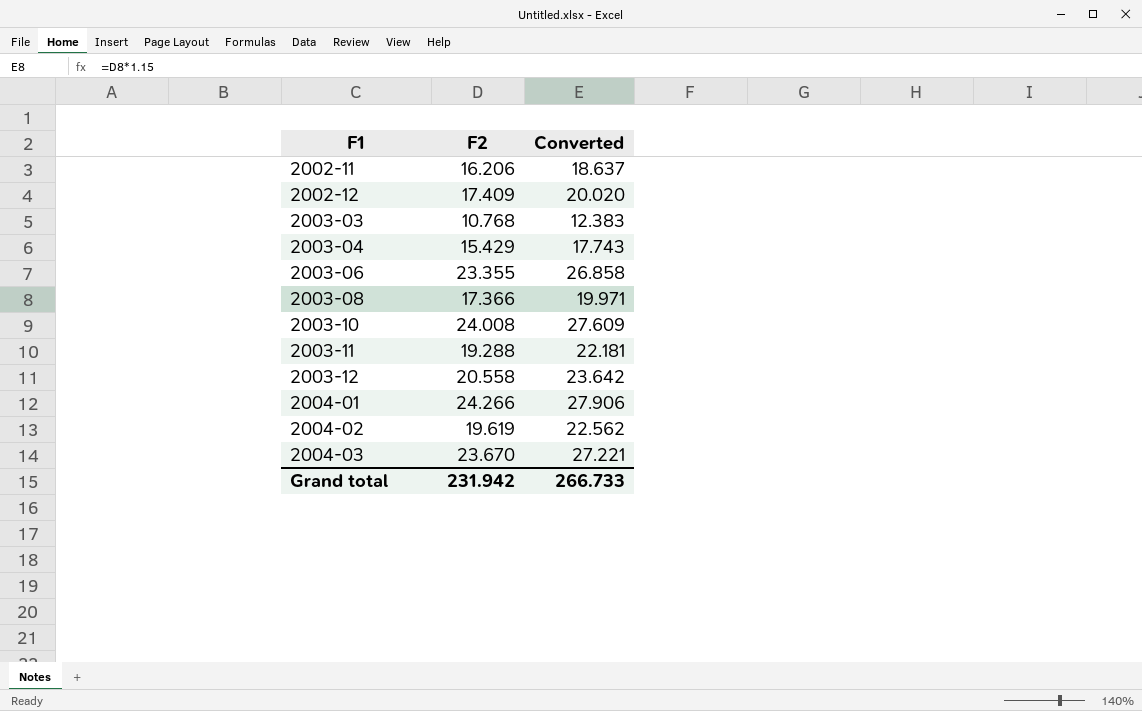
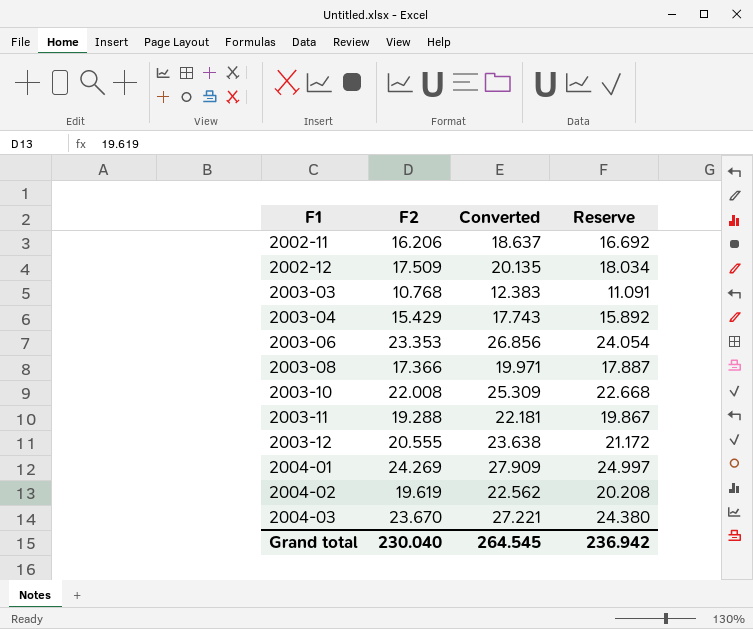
column Reserve | formula: none -> [F2] * 1.03
2002-12 | F2: 17.409 -> 17.509
2002-12 | Converted: 20.020 -> 20.135
2003-06 | F2: 23.355 -> 23.353
2003-06 | Converted: 26.858 -> 26.856
2003-10 | F2: 24.008 -> 22.008
2003-10 | Converted: 27.609 -> 25.309
2003-12 | F2: 20.558 -> 20.555
2003-12 | Converted: 23.642 -> 23.638
2004-01 | F2: 24.266 -> 24.269
2004-01 | Converted: 27.906 -> 27.909
Grand total | F2: 231.942 -> 230.040
Grand total | Converted: 266.733 -> 264.545

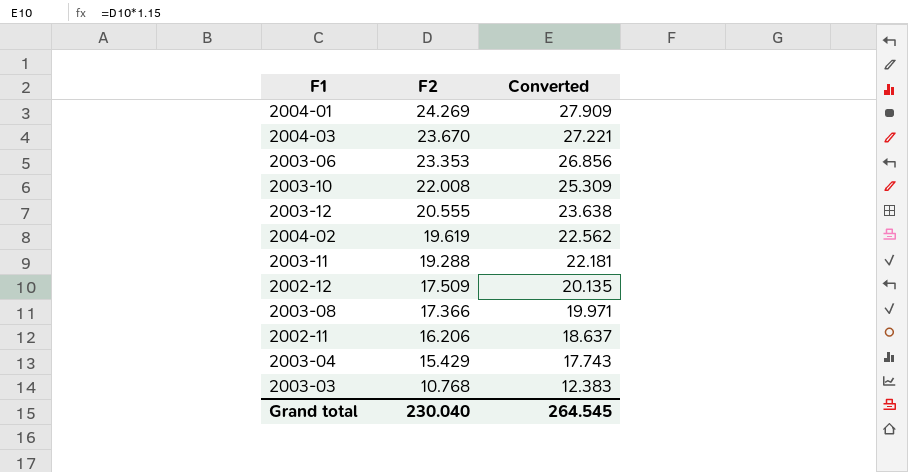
row order: F1 ascending -> F2 descending
column Reserve | formula: [F2] * 1.03 -> none

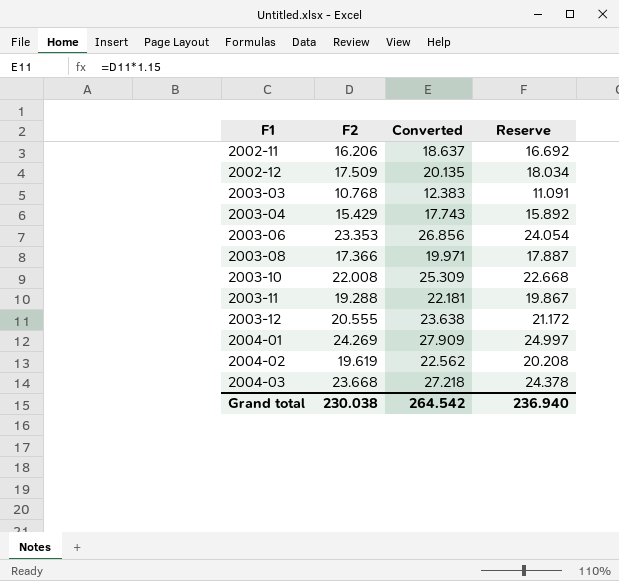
row order: F2 descending -> F1 ascending
column Reserve | formula: none -> [F2] * 1.03
2004-03 | F2: 23.670 -> 23.668
2004-03 | Converted: 27.221 -> 27.218
Grand total | F2: 230.040 -> 230.038
Grand total | Converted: 264.545 -> 264.542

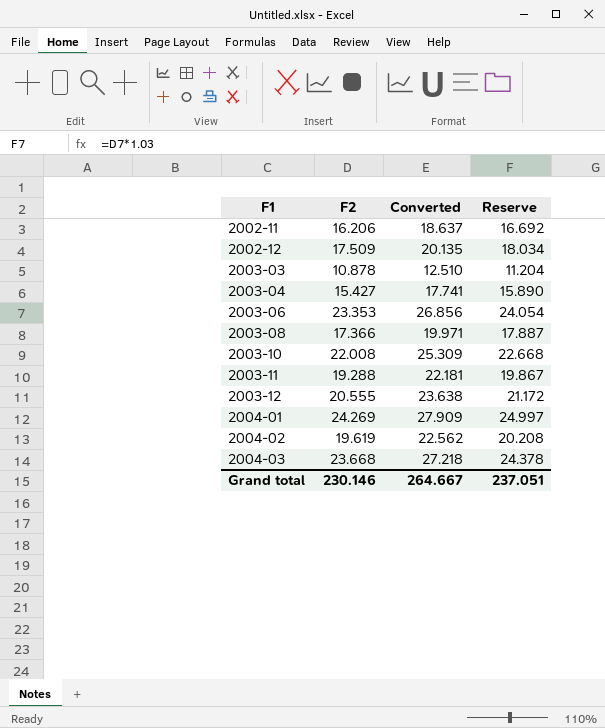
2003-03 | F2: 10.768 -> 10.878
2003-03 | Converted: 12.383 -> 12.510
2003-03 | Reserve: 11.091 -> 11.204
2003-04 | F2: 15.429 -> 15.427
2003-04 | Converted: 17.743 -> 17.741
2003-04 | Reserve: 15.892 -> 15.890
Grand total | F2: 230.038 -> 230.146
Grand total | Converted: 264.542 -> 264.667
Grand total | Reserve: 236.940 -> 237.051

